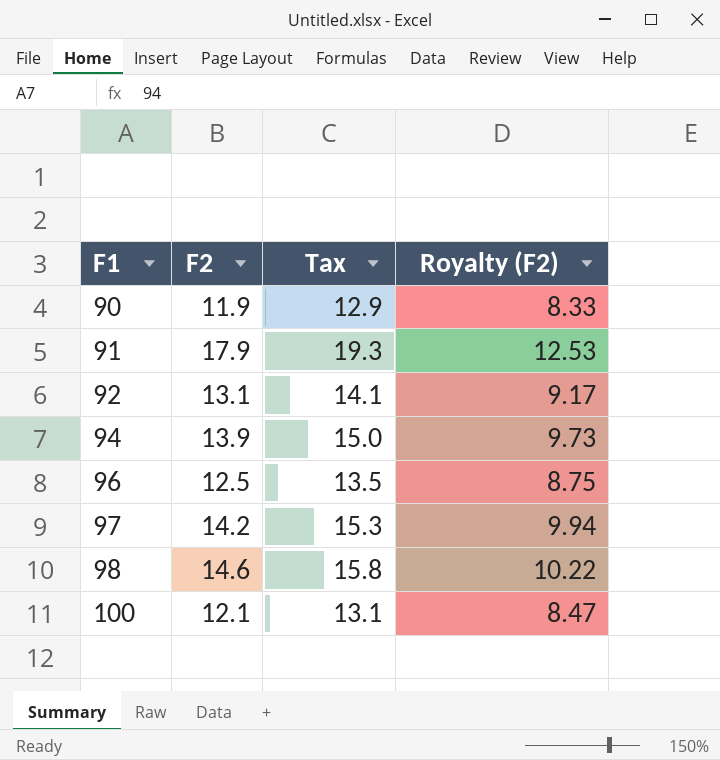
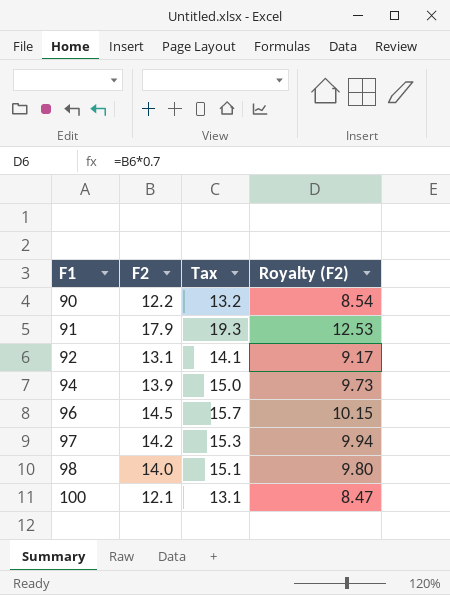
90 | F2: 11.9 -> 12.2
90 | Tax: 12.9 -> 13.2
90 | Royalty (F2): 8.33 -> 8.54
96 | F2: 12.5 -> 14.5
96 | Tax: 13.5 -> 15.7
96 | Royalty (F2): 8.75 -> 10.15
98 | F2: 14.6 -> 14.0
98 | Tax: 15.8 -> 15.1
98 | Royalty (F2): 10.22 -> 9.80

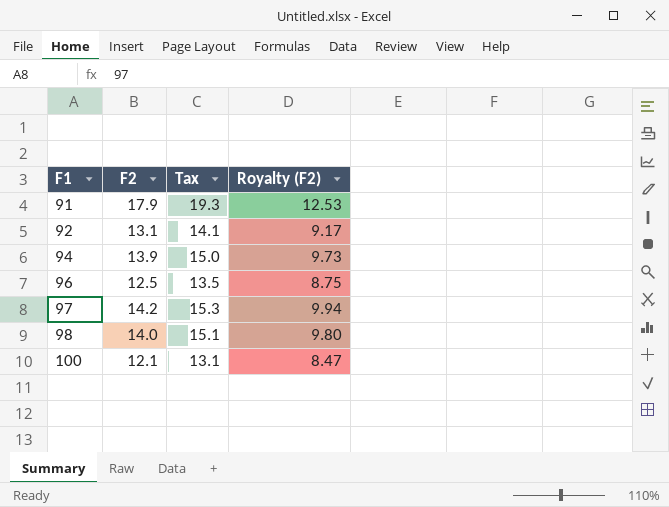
row 90: 12.2 | 13.2 | 8.54 -> none
96 | F2: 14.5 -> 12.5
96 | Tax: 15.7 -> 13.5
96 | Royalty (F2): 10.15 -> 8.75

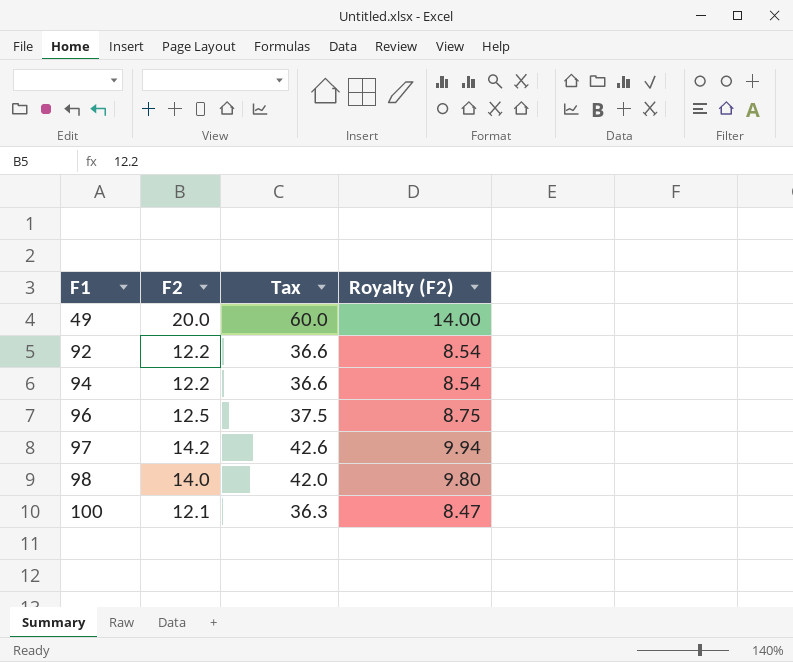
column Tax | formula: [F2] * 1.08 -> [F2] * 3
row 91: 17.9 | 19.3 | 12.53 -> none
row 49: none -> 20.0 | 60.0 | 14.00
92 | F2: 13.1 -> 12.2
92 | Royalty (F2): 9.17 -> 8.54
94 | F2: 13.9 -> 12.2
94 | Royalty (F2): 9.73 -> 8.54

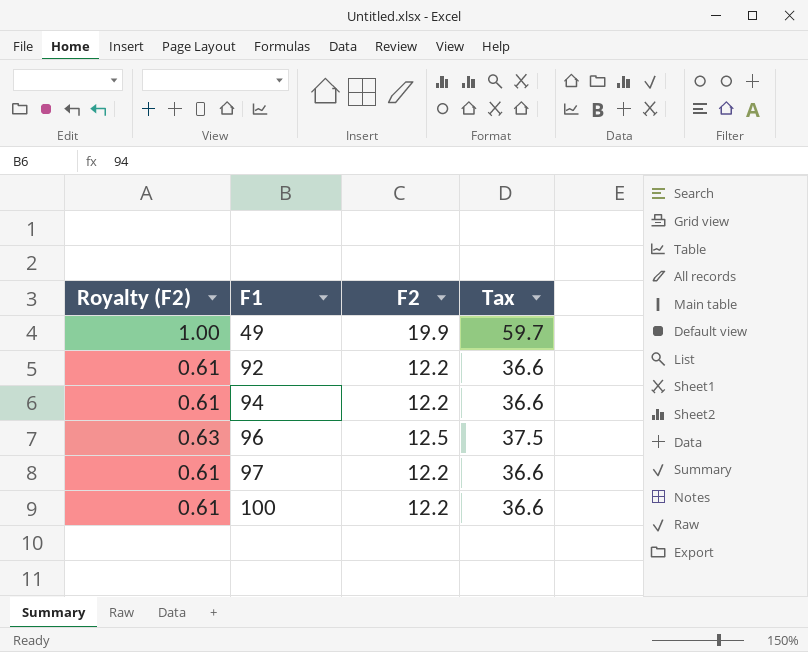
column Royalty (F2) | formula: [F2] * 0.7 -> [F2] * 0.05
column Royalty (F2) | position: 4 -> 1
row 98: 14.0 | 42.0 | 9.80 -> none
49 | F2: 20.0 -> 19.9
49 | Tax: 60.0 -> 59.7
97 | F2: 14.2 -> 12.2
97 | Tax: 42.6 -> 36.6
100 | F2: 12.1 -> 12.2
100 | Tax: 36.3 -> 36.6

